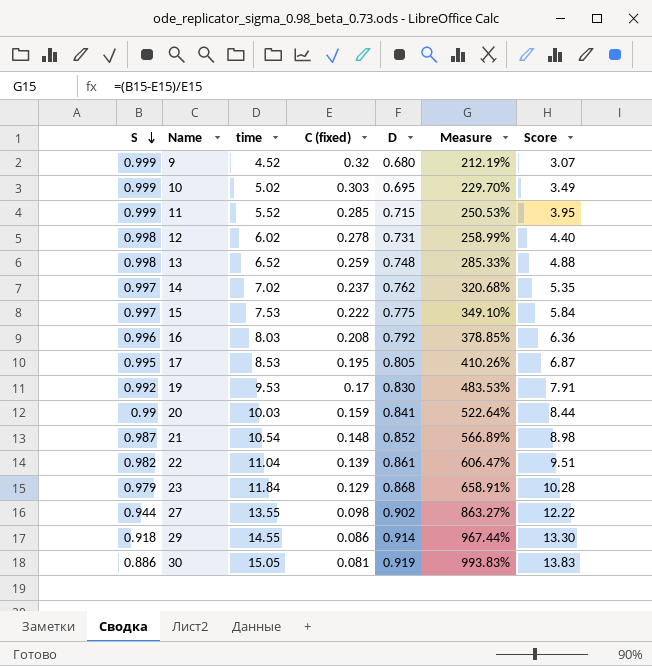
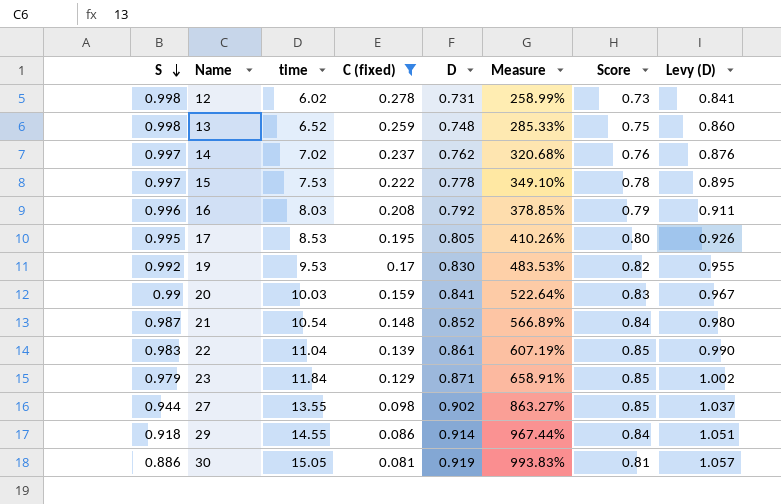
filter: none -> C (fixed) <= 0.278
column Score | formula: [time] * [D] -> [S] * [D]
column Levy (D) | formula: none -> [D] * 1.15
15 | D: 0.775 -> 0.778
22 | S: 0.982 -> 0.983
22 | Measure: 606.47% -> 607.19%
23 | D: 0.868 -> 0.871

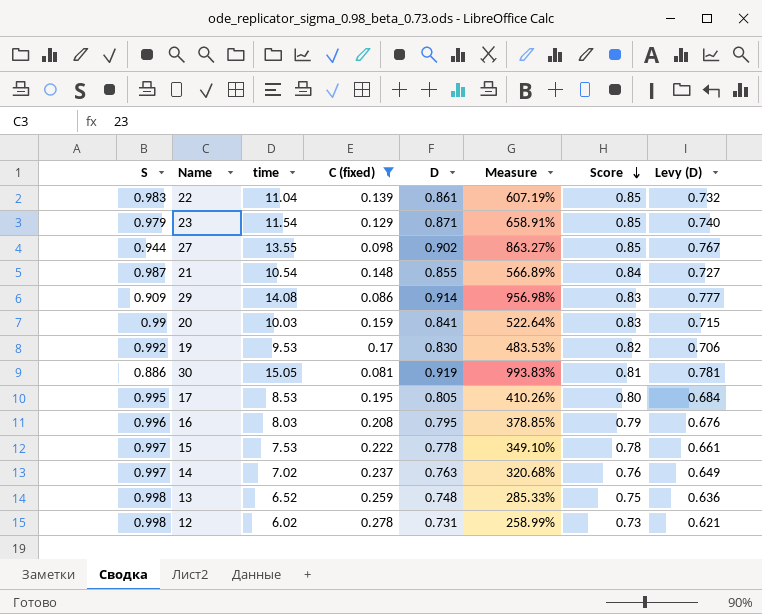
row order: S descending -> Score descending
column Levy (D) | formula: [D] * 1.15 -> [D] * 0.85
23 | time: 11.84 -> 11.54
21 | D: 0.852 -> 0.855
29 | S: 0.918 -> 0.909
29 | time: 14.55 -> 14.08
29 | Measure: 967.44% -> 956.98%
29 | Score: 0.84 -> 0.83
16 | D: 0.792 -> 0.795
14 | D: 0.762 -> 0.763

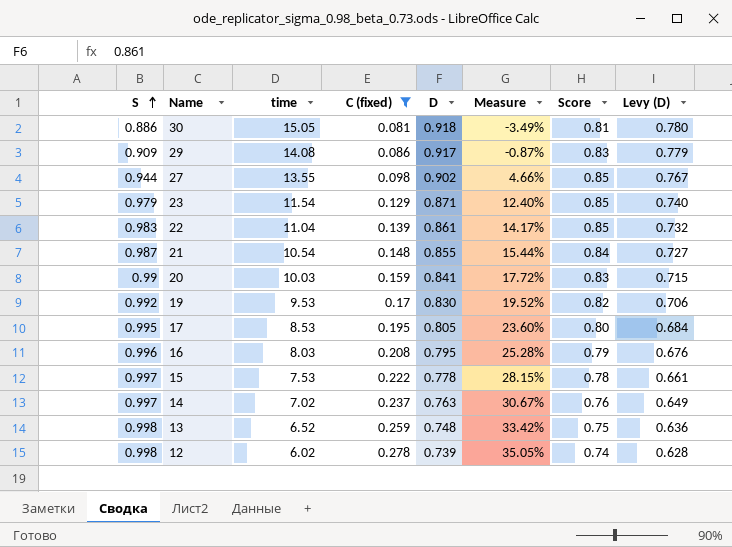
row order: Score descending -> S ascending
column Measure | formula: ([S] - [C (fixed)]) / [C (fixed)] -> ([S] - [D]) / [D]
30 | D: 0.919 -> 0.918
30 | Levy (D): 0.781 -> 0.780
29 | D: 0.914 -> 0.917
29 | Levy (D): 0.777 -> 0.779
12 | D: 0.731 -> 0.739
12 | Score: 0.73 -> 0.74
12 | Levy (D): 0.621 -> 0.628

